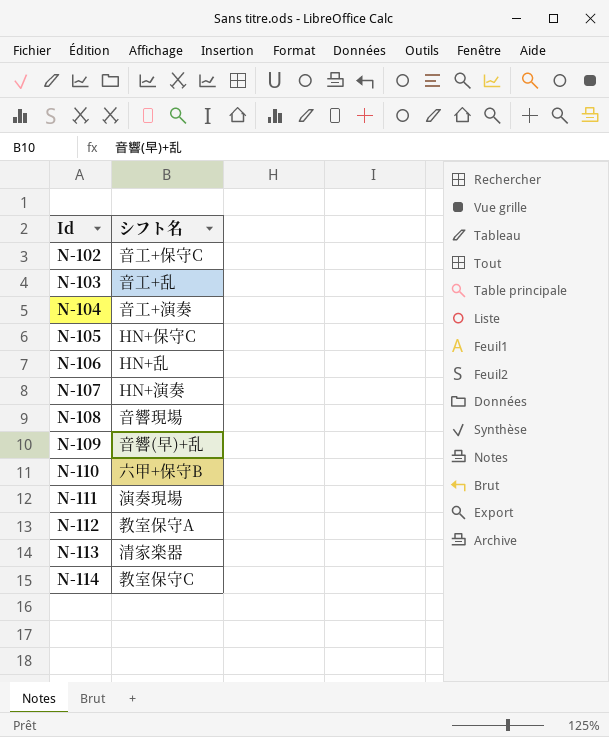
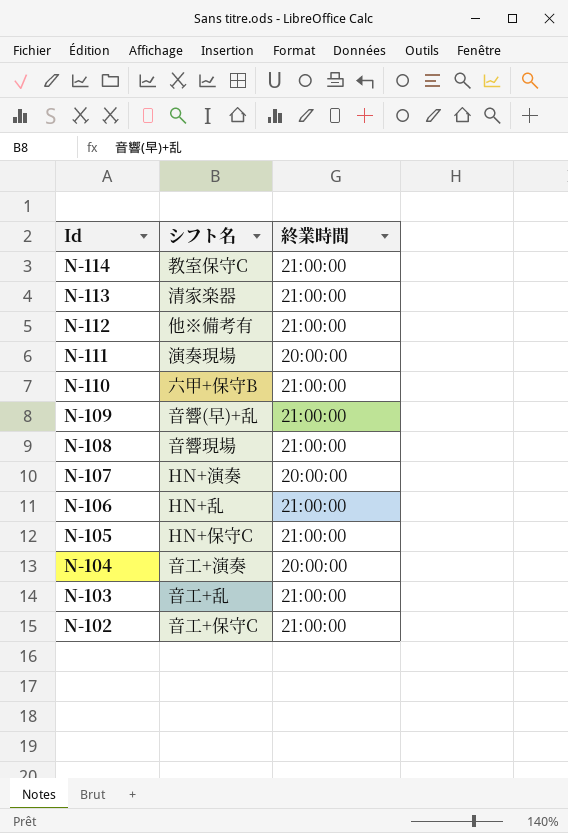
row order: Id ascending -> Id descending
column 終業時間 | position: none -> 3
N-112 | シフト名: 教室保守A -> 他※備考有

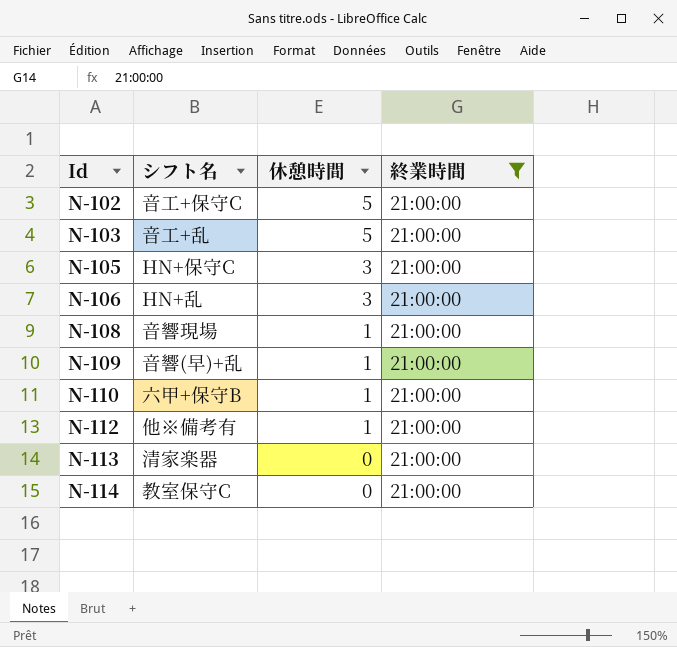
filter: none -> 終業時間 = 21:00:00
row order: Id descending -> Id ascending
column 休憩時間 | position: none -> 3

